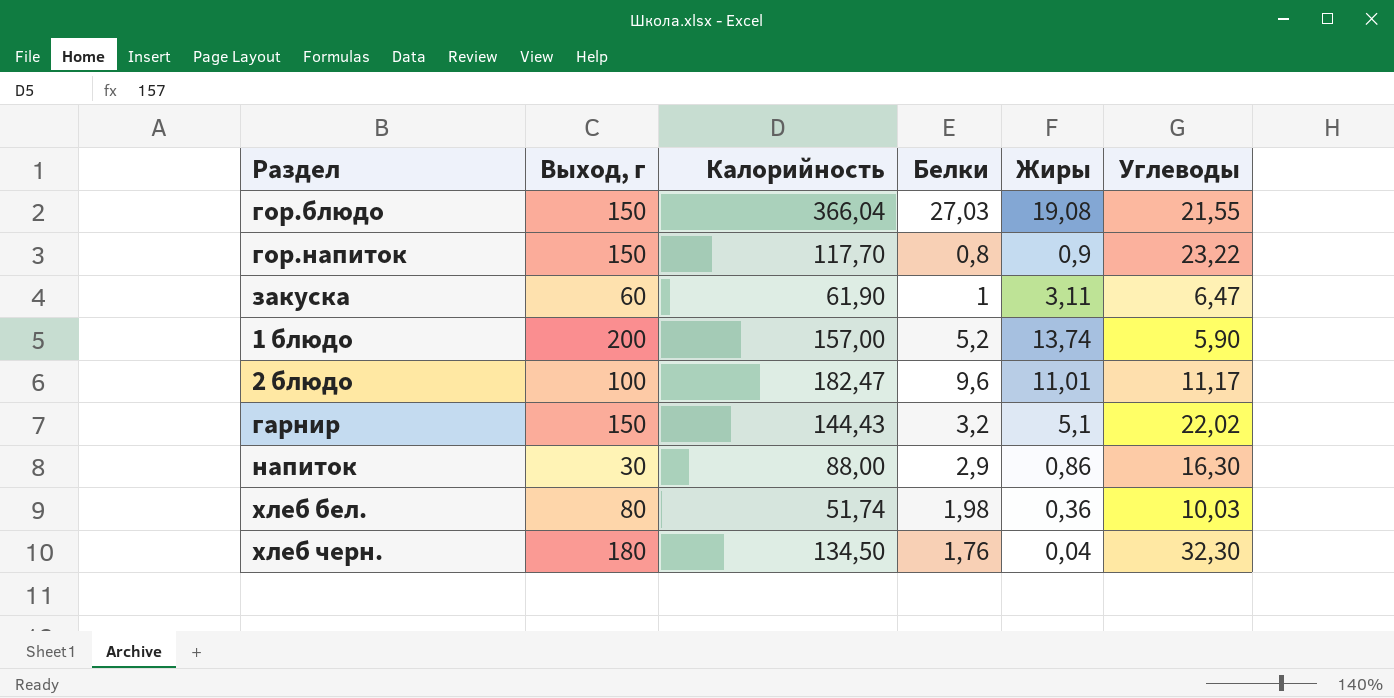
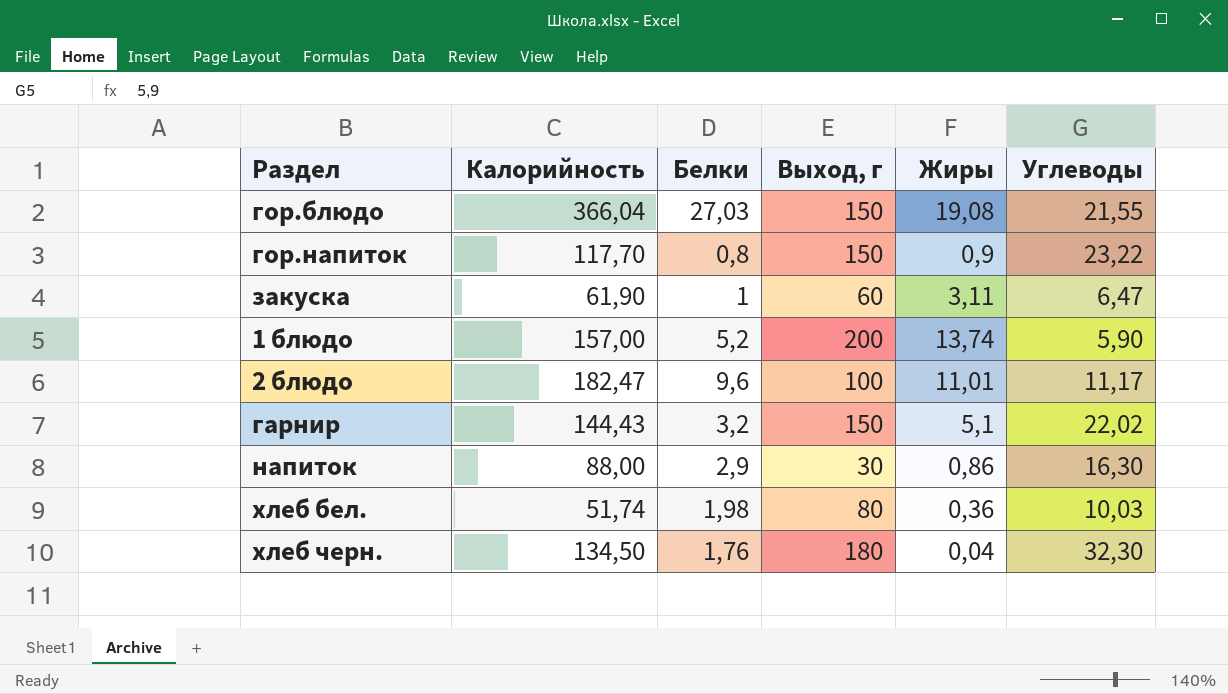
column Выход, г | position: 2 -> 4

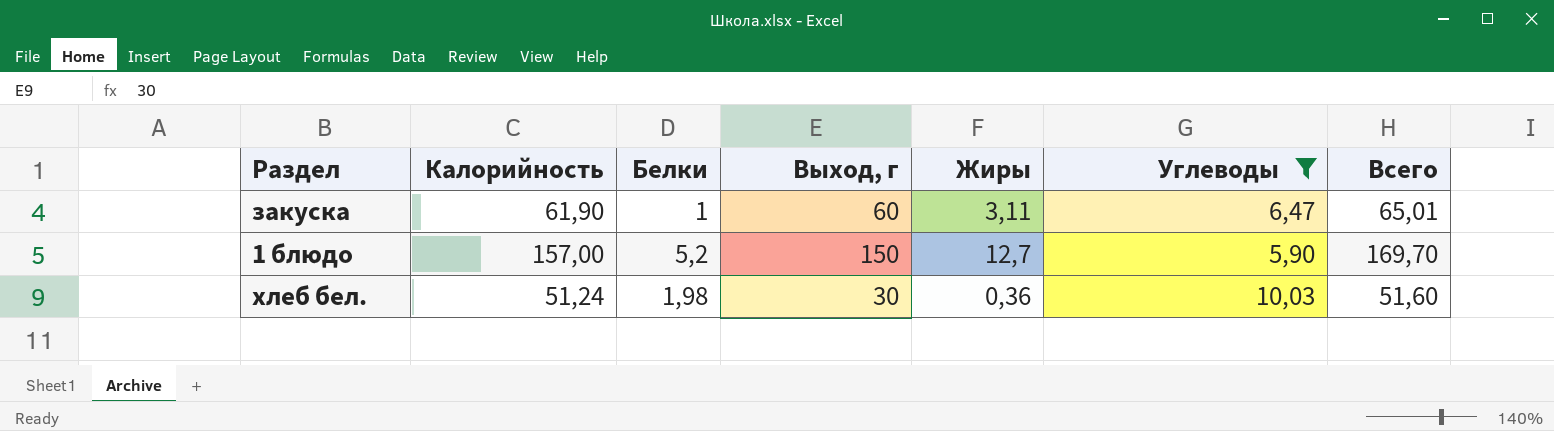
filter: none -> Углеводы <= 10,03
column Всего | formula: none -> [Калорийность] + [Жиры]
1 блюдо | Выход, г: 200 -> 150
1 блюдо | Жиры: 13,74 -> 12,7
хлеб бел. | Калорийность: 51,74 -> 51,24
хлеб бел. | Выход, г: 80 -> 30

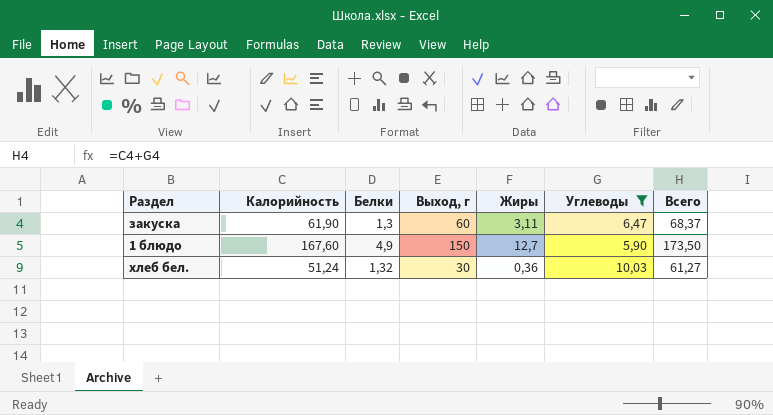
column Всего | formula: [Калорийность] + [Жиры] -> [Калорийность] + [Углеводы]
закуска | Белки: 1 -> 1,3
1 блюдо | Калорийность: 157,00 -> 167,60
1 блюдо | Белки: 5,2 -> 4,9
хлеб бел. | Белки: 1,98 -> 1,32

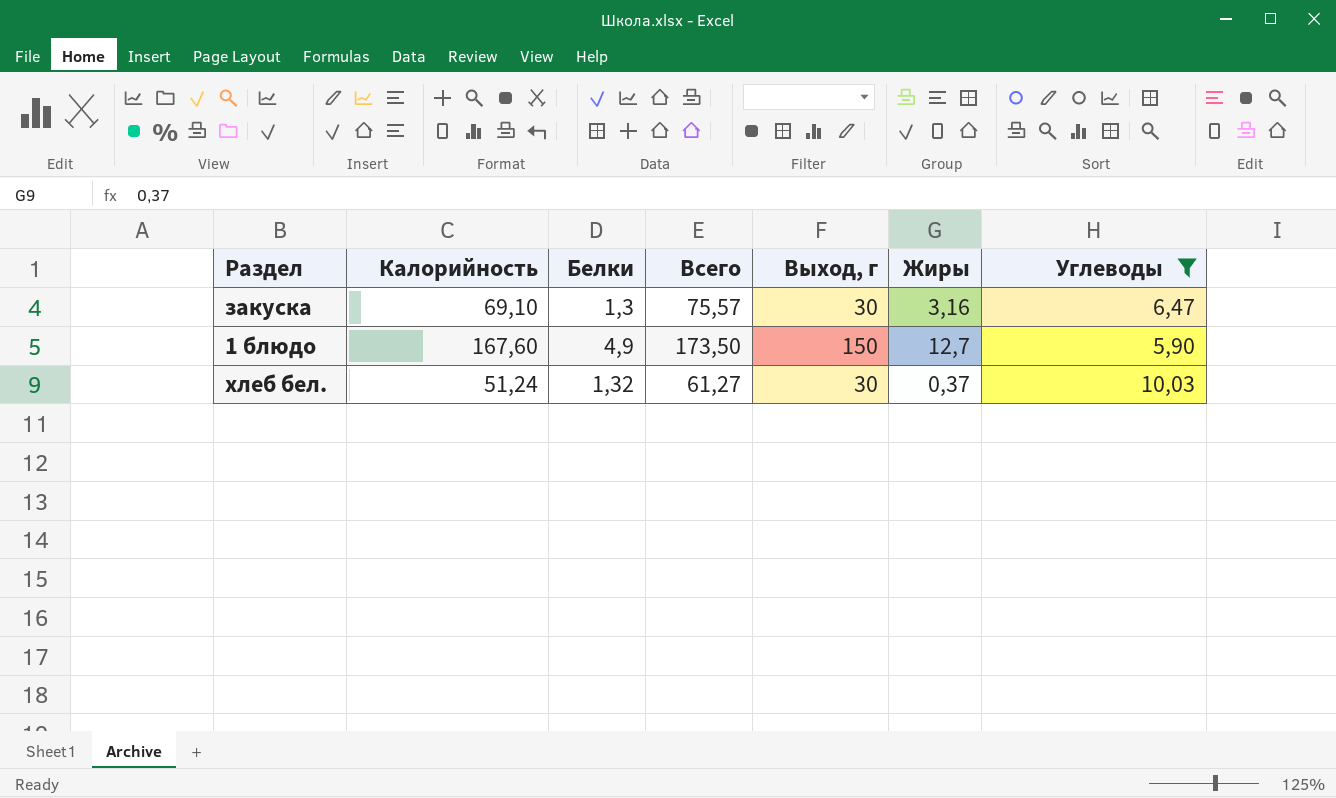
column Всего | position: 7 -> 4
закуска | Калорийность: 61,90 -> 69,10
закуска | Всего: 68,37 -> 75,57
закуска | Выход, г: 60 -> 30
закуска | Жиры: 3,11 -> 3,16
хлеб бел. | Жиры: 0,36 -> 0,37

